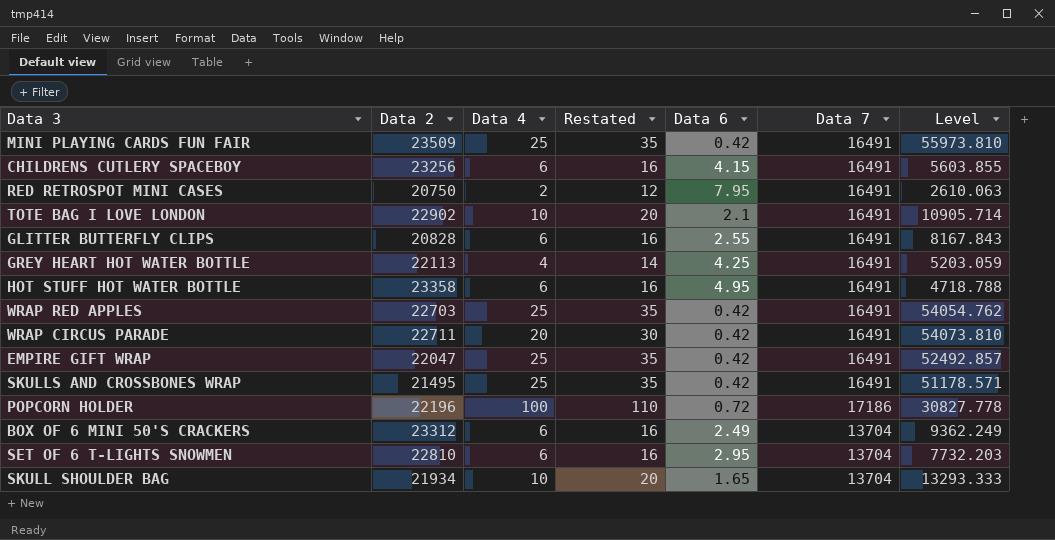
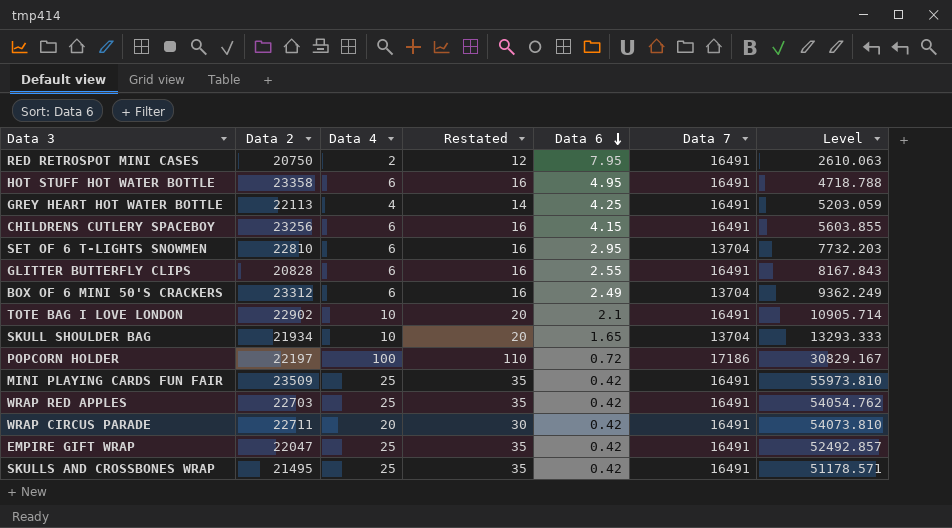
row order: none -> Data 6 descending
POPCORN HOLDER | Data 2: 22196 -> 22197
POPCORN HOLDER | Level: 30827.778 -> 30829.167

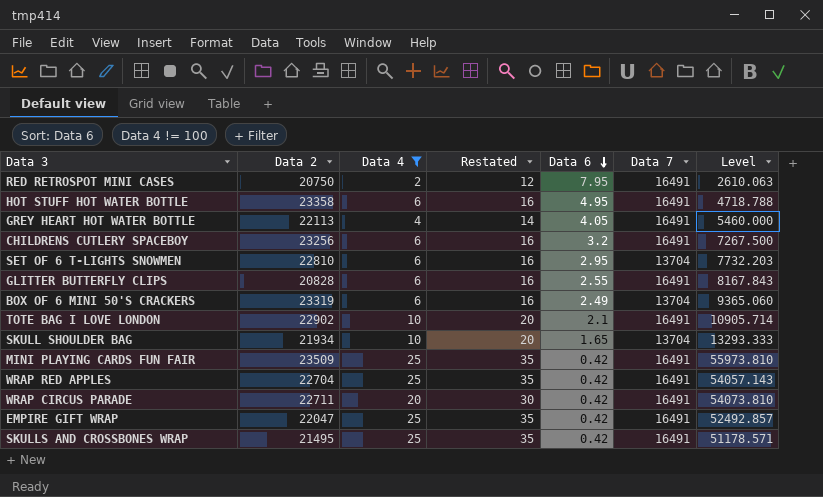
filter: none -> Data 4 != 100
GREY HEART HOT WATER BOTTLE | Data 6: 4.25 -> 4.05
GREY HEART HOT WATER BOTTLE | Level: 5203.059 -> 5460.000
CHILDRENS CUTLERY SPACEBOY | Data 6: 4.15 -> 3.2
CHILDRENS CUTLERY SPACEBOY | Level: 5603.855 -> 7267.500
BOX OF 6 MINI 50'S CRACKERS | Data 2: 23312 -> 23319
BOX OF 6 MINI 50'S CRACKERS | Level: 9362.249 -> 9365.060
WRAP RED APPLES | Data 2: 22703 -> 22704
WRAP RED APPLES | Level: 54054.762 -> 54057.143

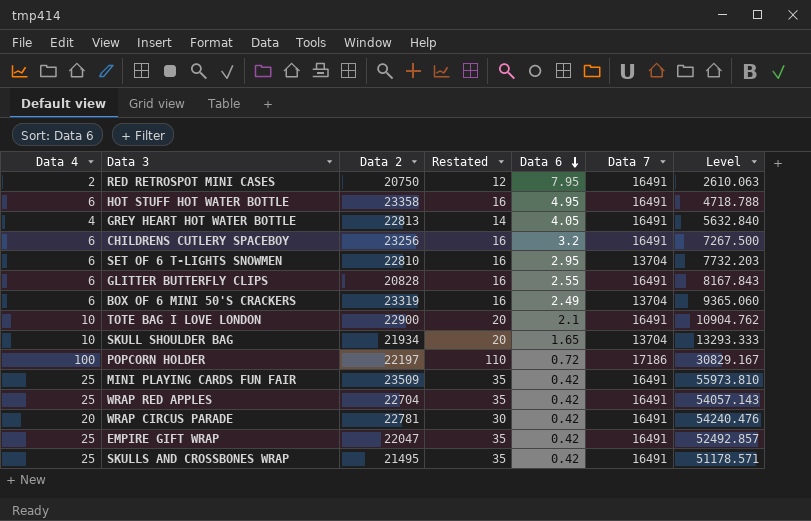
filter: Data 4 != 100 -> none
column Data 4 | position: 3 -> 1
GREY HEART HOT WATER BOTTLE | Data 2: 22113 -> 22813
GREY HEART HOT WATER BOTTLE | Level: 5460.000 -> 5632.840
TOTE BAG I LOVE LONDON | Data 2: 22902 -> 22900
TOTE BAG I LOVE LONDON | Level: 10905.714 -> 10904.762
WRAP CIRCUS PARADE | Data 2: 22711 -> 22781
WRAP CIRCUS PARADE | Level: 54073.810 -> 54240.476

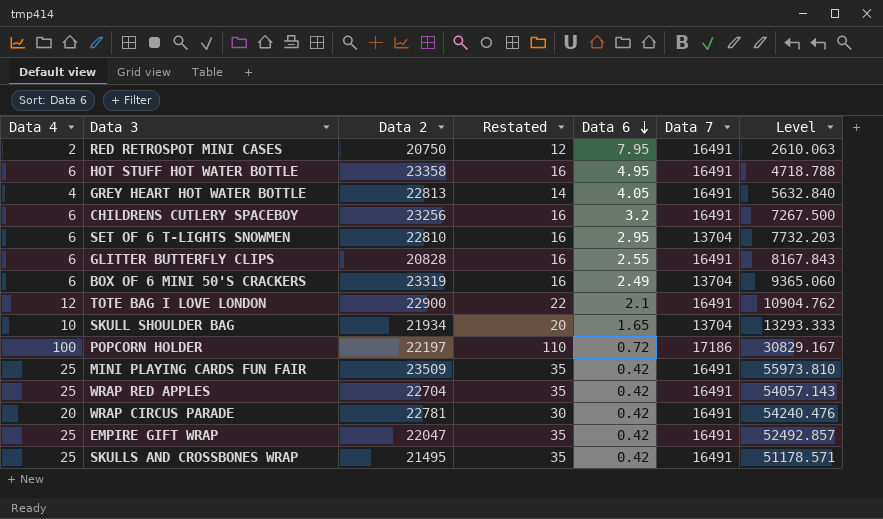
TOTE BAG I LOVE LONDON | Data 4: 10 -> 12
TOTE BAG I LOVE LONDON | Restated: 20 -> 22

